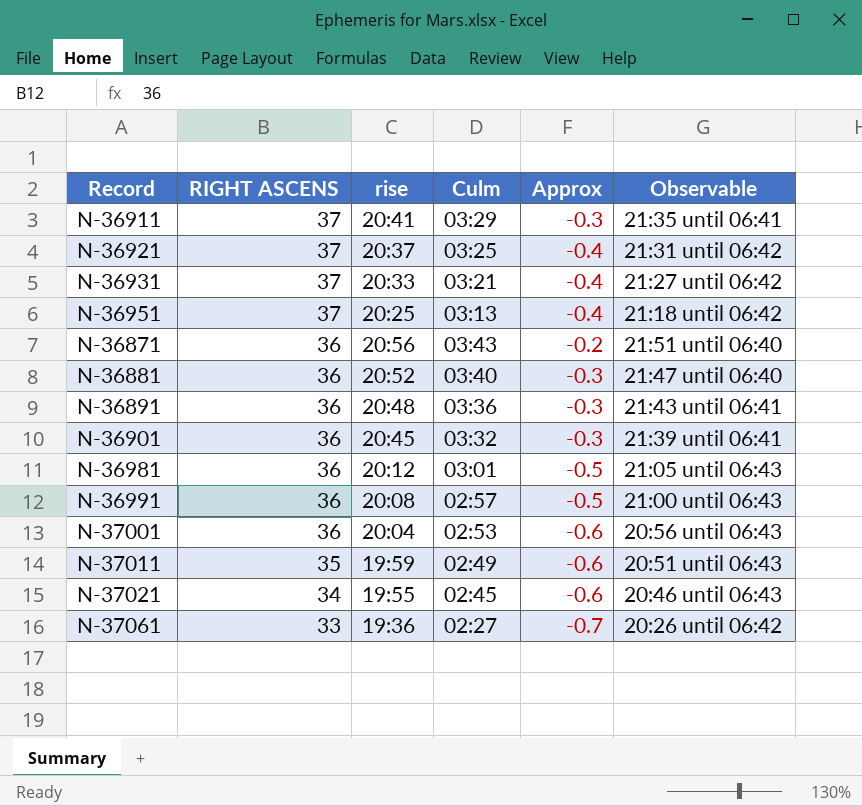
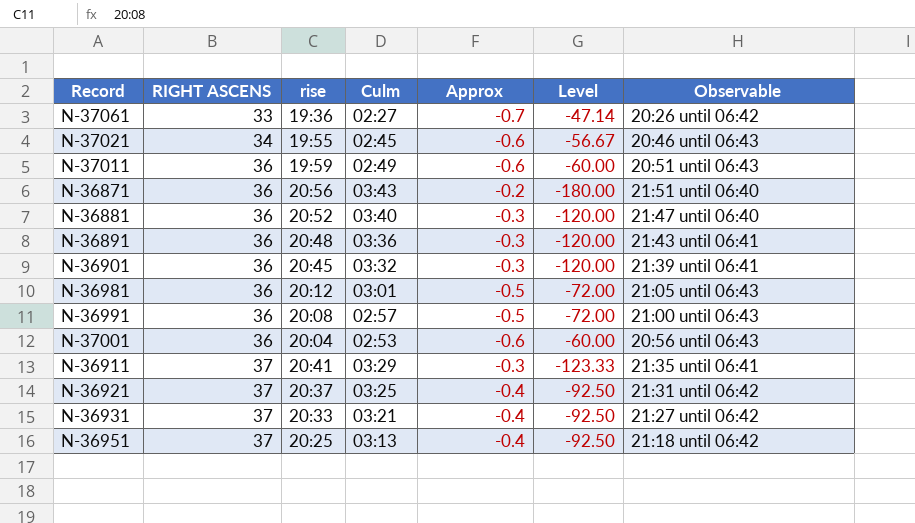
row order: RIGHT ASCENS descending -> RIGHT ASCENS ascending
column Level | formula: none -> [RIGHT ASCENS] / [Approx]
N-37011 | RIGHT ASCENS: 35 -> 36

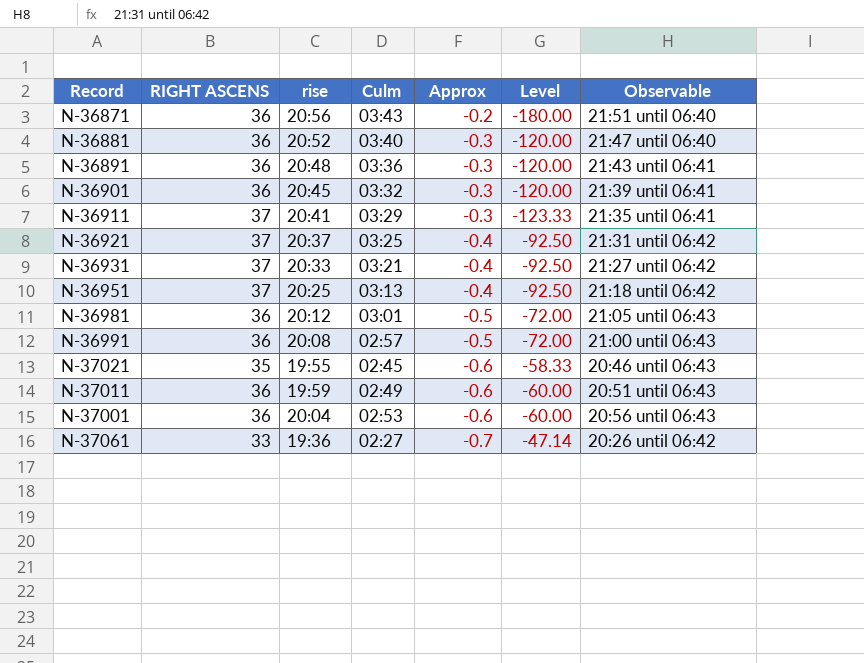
row order: RIGHT ASCENS ascending -> Approx descending
N-37021 | RIGHT ASCENS: 34 -> 35
N-37021 | Level: -56.67 -> -58.33

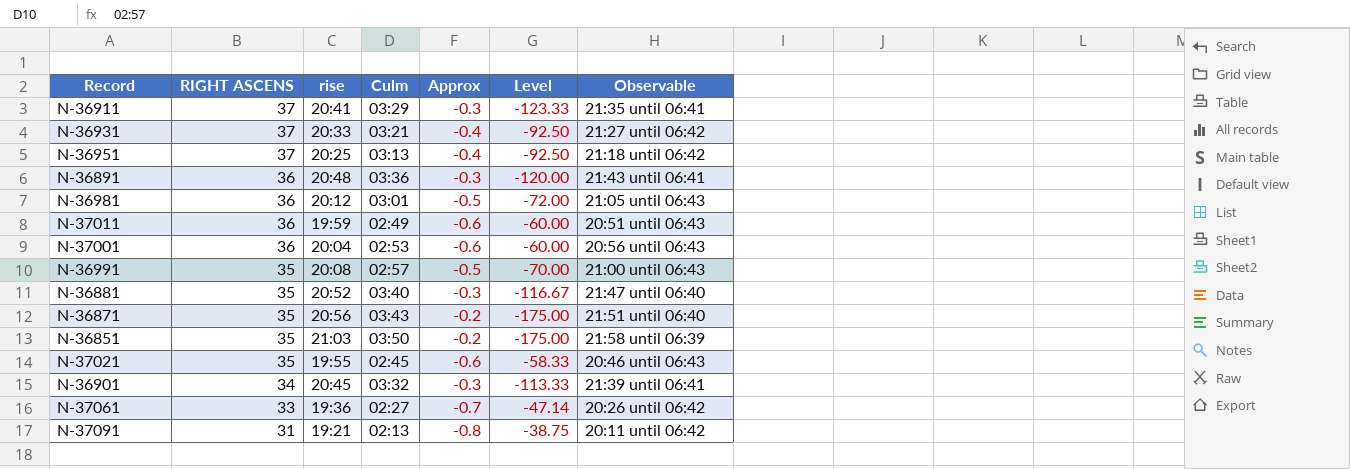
row order: Approx descending -> RIGHT ASCENS descending
row N-36921: 37 | 20:37 | 03:25 | -0.4 | -92.50 | 21:31 until 06:42 -> none
N-36991 | RIGHT ASCENS: 36 -> 35
N-36991 | Level: -72.00 -> -70.00
N-36881 | RIGHT ASCENS: 36 -> 35
N-36881 | Level: -120.00 -> -116.67
N-36871 | RIGHT ASCENS: 36 -> 35
N-36871 | Level: -180.00 -> -175.00
row N-36851: none -> 35 | 21:03 | 03:50 | -0.2 | -175.00 | 21:58 until 06:39
N-36901 | RIGHT ASCENS: 36 -> 34
N-36901 | Level: -120.00 -> -113.33
row N-37091: none -> 31 | 19:21 | 02:13 | -0.8 | -38.75 | 20:11 until 06:42

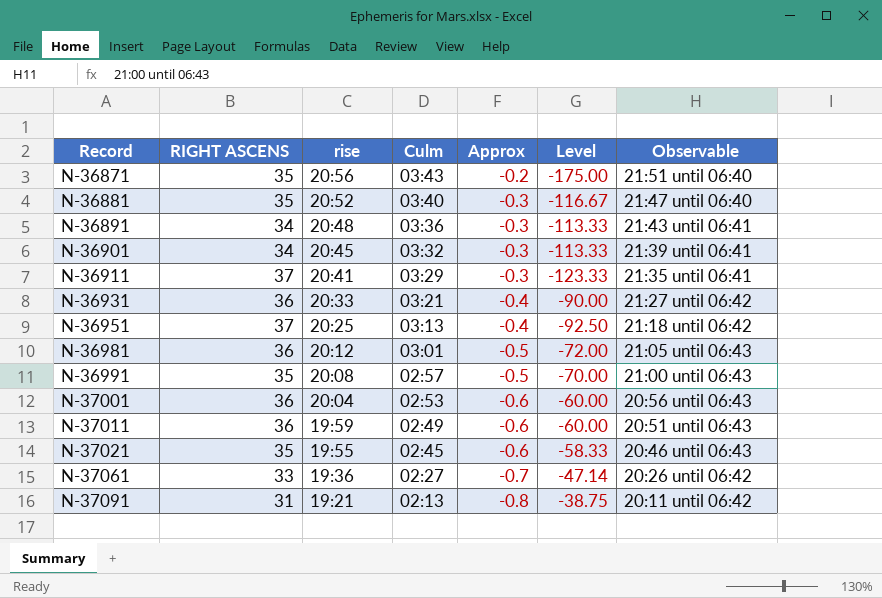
row order: RIGHT ASCENS descending -> Record ascending
row N-36851: 35 | 21:03 | 03:50 | -0.2 | -175.00 | 21:58 until 06:39 -> none
N-36891 | RIGHT ASCENS: 36 -> 34
N-36891 | Level: -120.00 -> -113.33
N-36931 | RIGHT ASCENS: 37 -> 36
N-36931 | Level: -92.50 -> -90.00

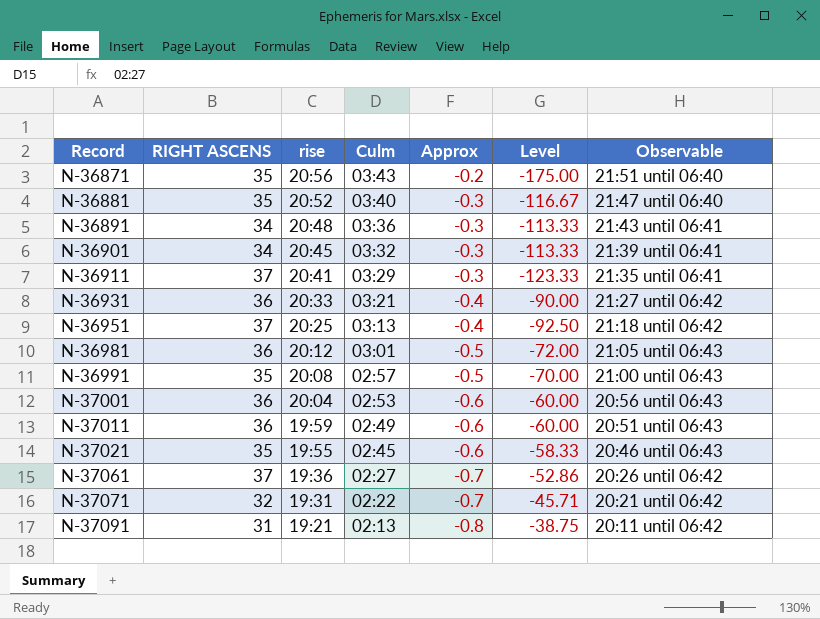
N-37061 | RIGHT ASCENS: 33 -> 37
N-37061 | Level: -47.14 -> -52.86
row N-37071: none -> 32 | 19:31 | 02:22 | -0.7 | -45.71 | 20:21 until 06:42

